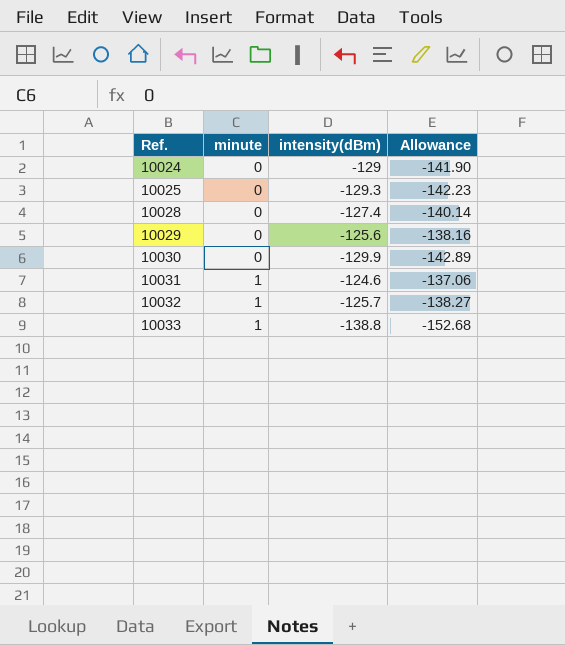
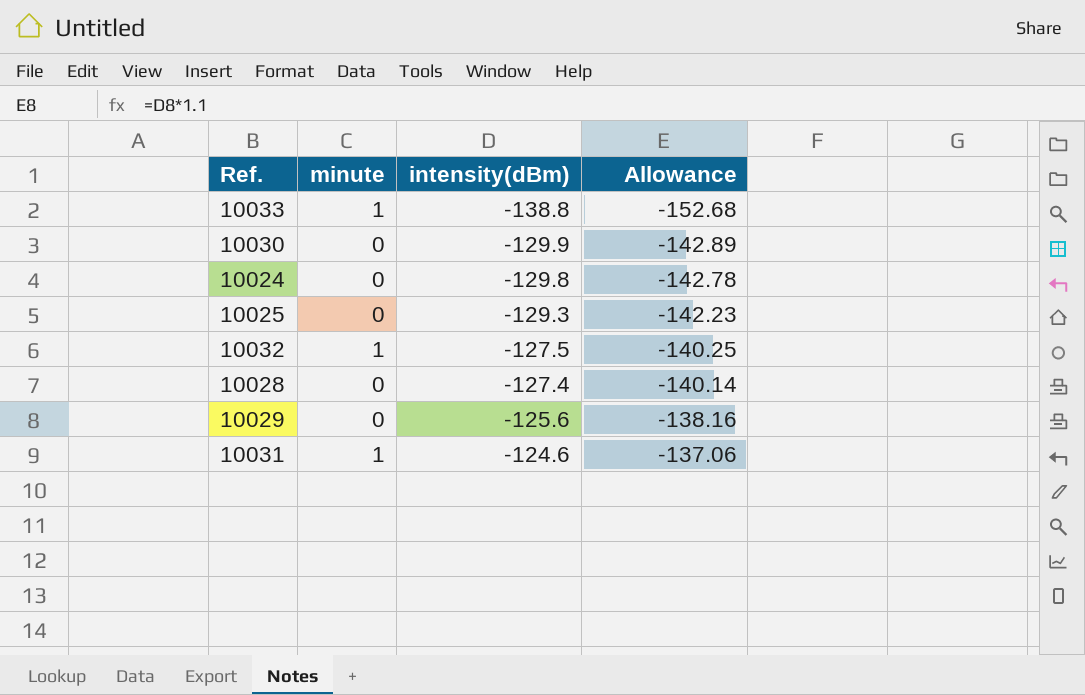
row order: Ref. ascending -> intensity(dBm) ascending
10024 | intensity(dBm): -129 -> -129.8
10024 | Allowance: -141.90 -> -142.78
10032 | intensity(dBm): -125.7 -> -127.5
10032 | Allowance: -138.27 -> -140.25

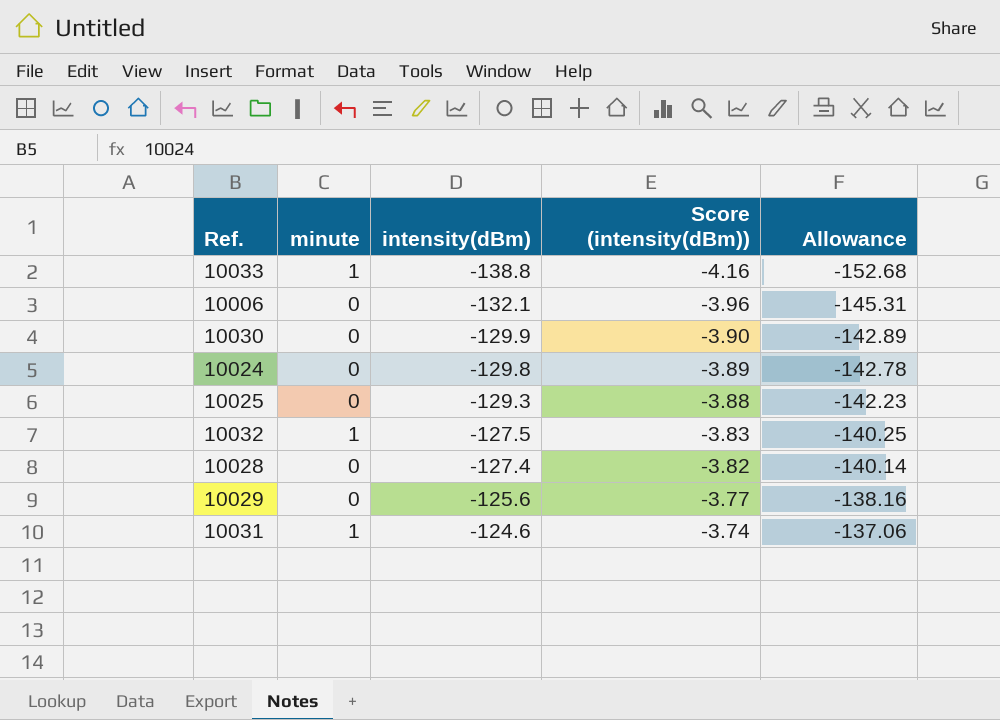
column Score (intensity(dBm)) | formula: none -> [intensity(dBm)] * 0.03
row 10006: none -> 0 | -132.1 | -3.96 | -145.31

